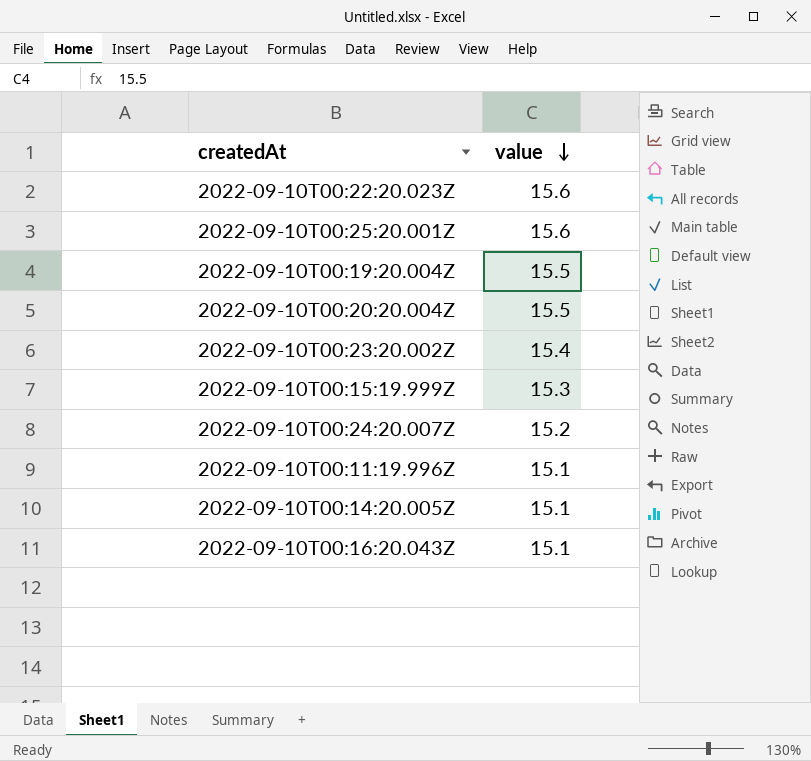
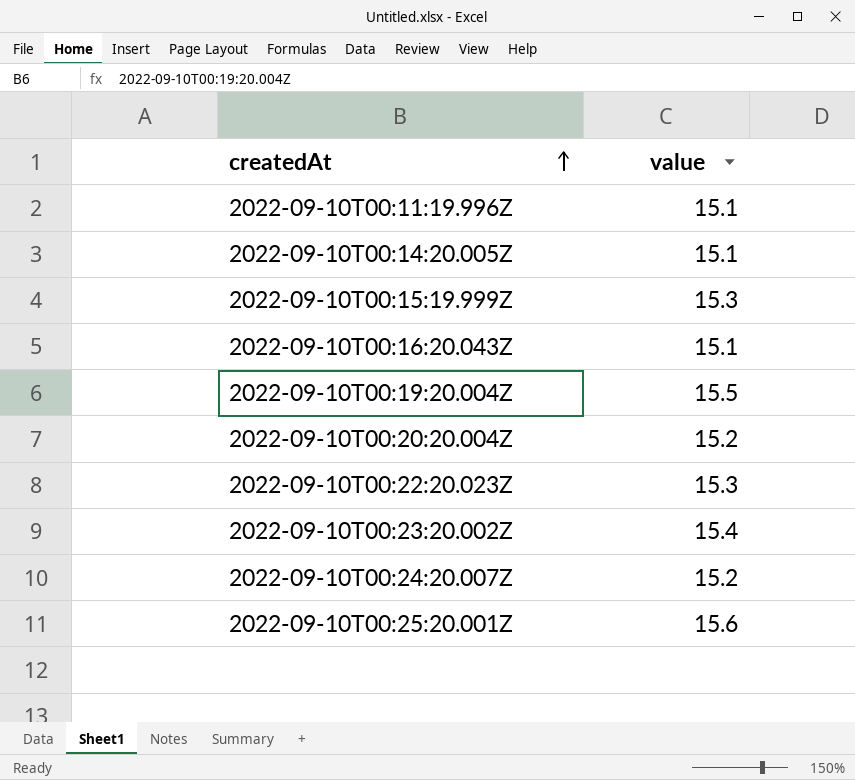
row order: value descending -> createdAt ascending
2022-09-10T00:20:20.004Z | value: 15.5 -> 15.2
2022-09-10T00:22:20.023Z | value: 15.6 -> 15.3

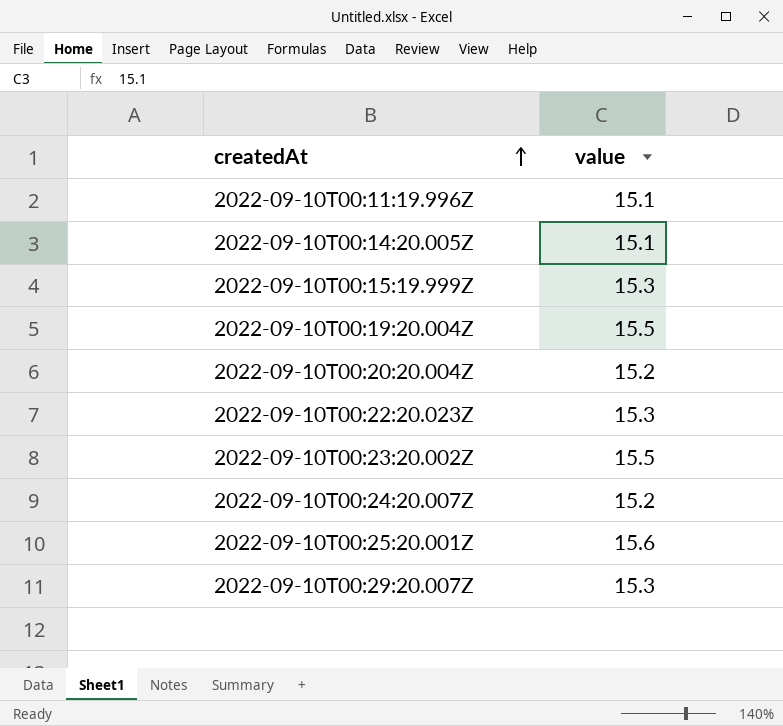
row 2022-09-10T00:16:20.043Z: 15.1 -> none
2022-09-10T00:23:20.002Z | value: 15.4 -> 15.5
row 2022-09-10T00:29:20.007Z: none -> 15.3

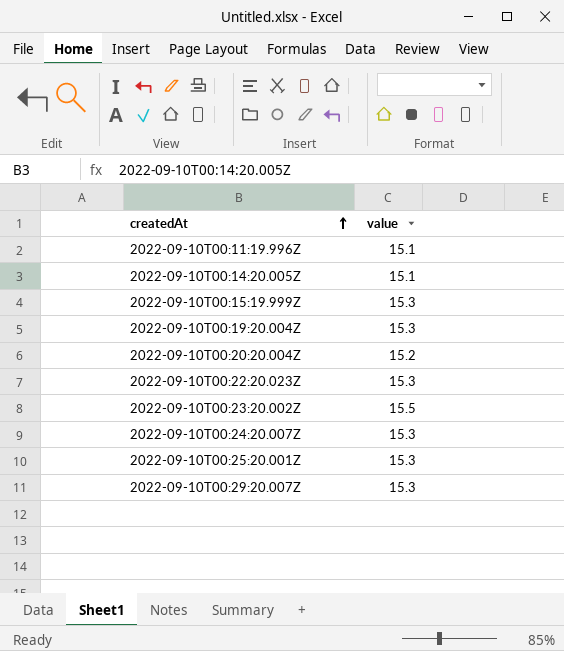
2022-09-10T00:19:20.004Z | value: 15.5 -> 15.3
2022-09-10T00:24:20.007Z | value: 15.2 -> 15.3
2022-09-10T00:25:20.001Z | value: 15.6 -> 15.3

